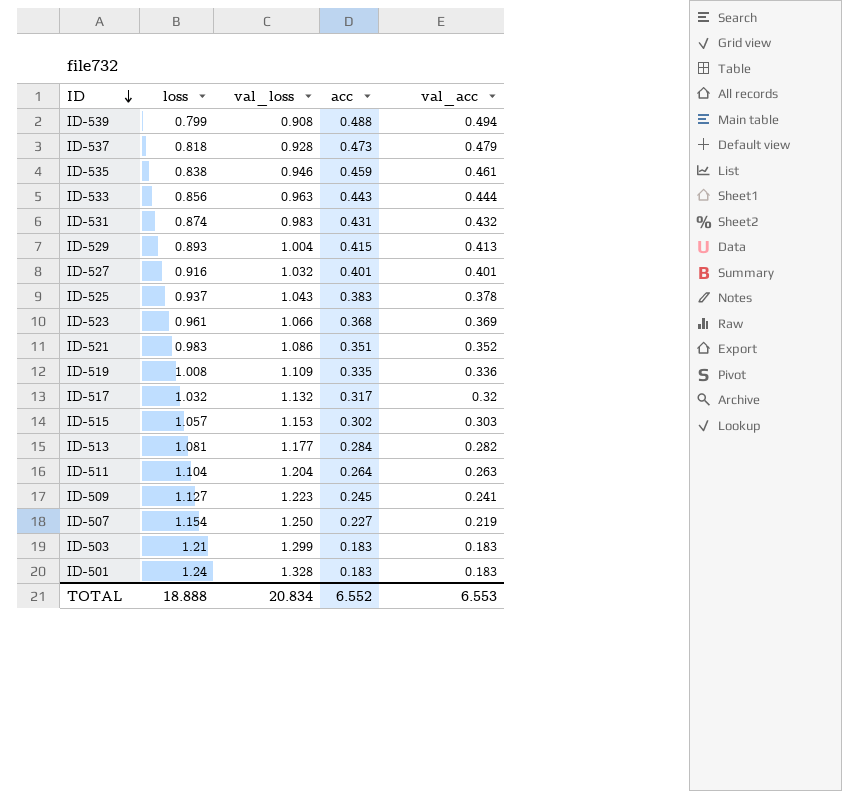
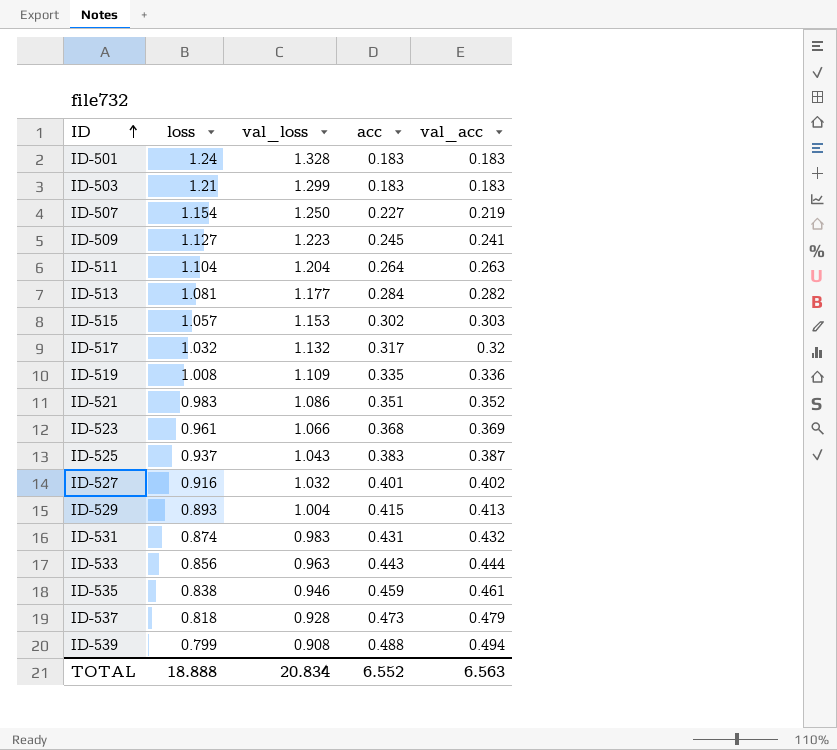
row order: ID descending -> ID ascending
ID-525 | val_acc: 0.378 -> 0.387
ID-527 | val_acc: 0.401 -> 0.402
TOTAL | val_acc: 6.553 -> 6.563

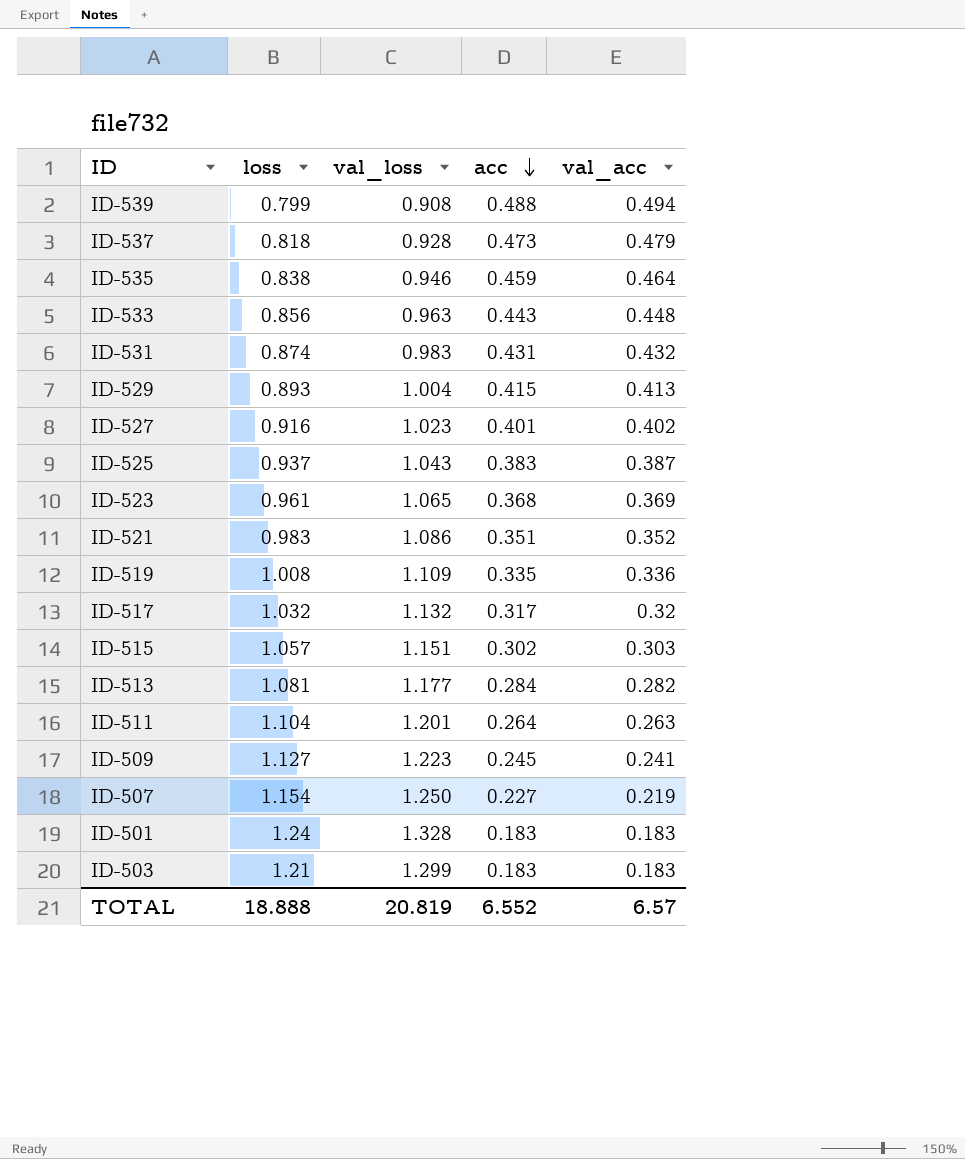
row order: ID ascending -> acc descending
ID-535 | val_acc: 0.461 -> 0.464
ID-533 | val_acc: 0.444 -> 0.448
ID-527 | val_loss: 1.032 -> 1.023
ID-523 | val_loss: 1.066 -> 1.065
ID-515 | val_loss: 1.153 -> 1.151
ID-511 | val_loss: 1.204 -> 1.201
TOTAL | val_loss: 20.834 -> 20.819
TOTAL | val_acc: 6.563 -> 6.57

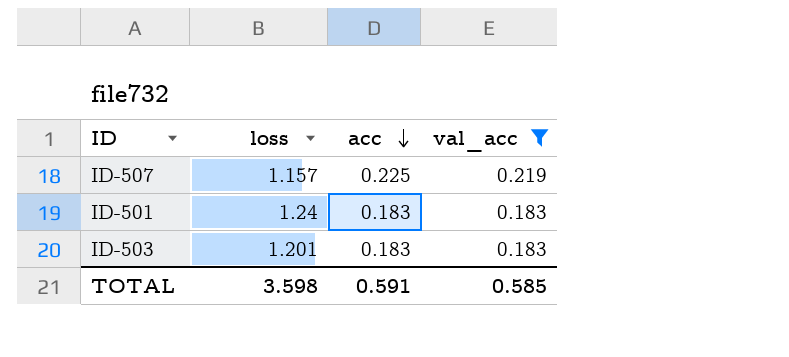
filter: none -> val_acc <= 0.219
column val_loss | position: 3 -> none
ID-507 | loss: 1.154 -> 1.157
ID-507 | acc: 0.227 -> 0.225
ID-503 | loss: 1.21 -> 1.201
TOTAL | loss: 18.888 -> 3.598
TOTAL | acc: 6.552 -> 0.591
TOTAL | val_acc: 6.57 -> 0.585

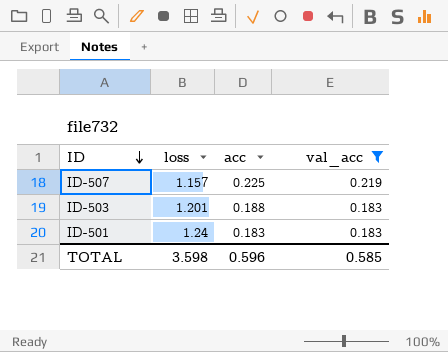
row order: acc descending -> ID descending
ID-503 | acc: 0.183 -> 0.188
TOTAL | acc: 0.591 -> 0.596

